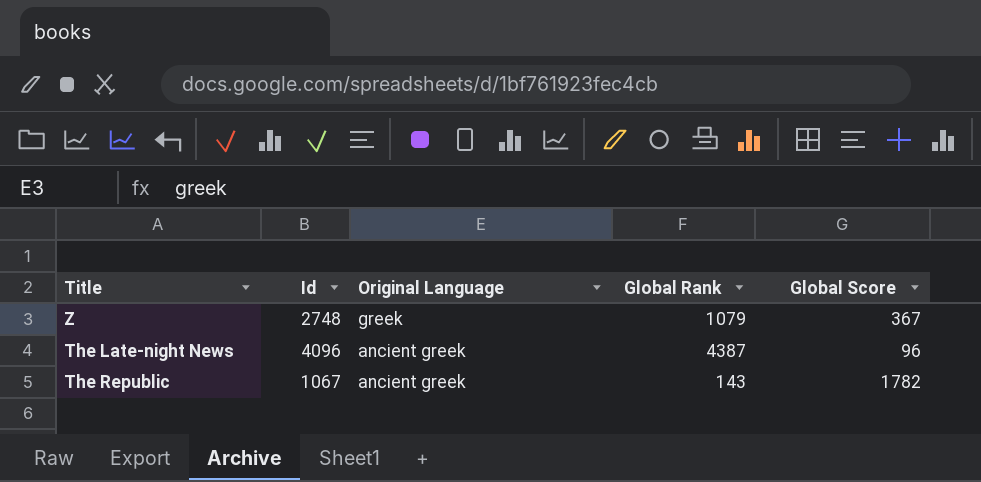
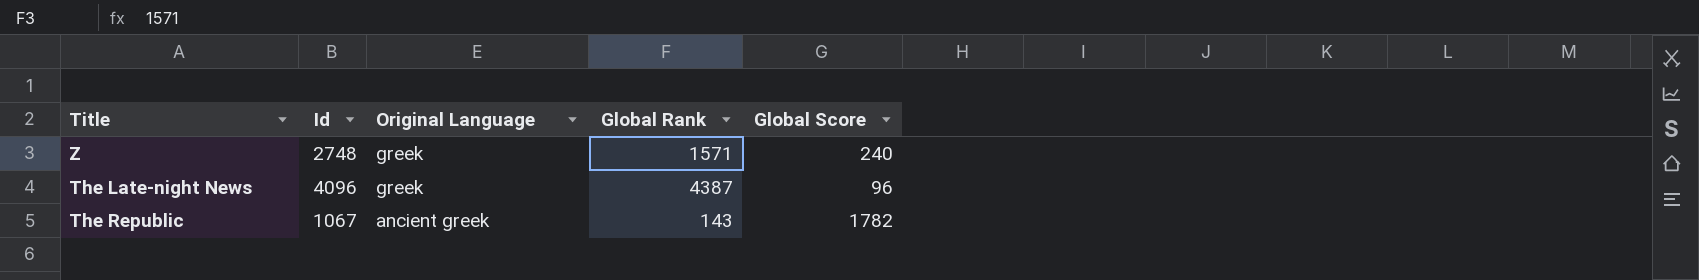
Z | Global Rank: 1079 -> 1571
Z | Global Score: 367 -> 240
The Late-night News | Original Language: ancient greek -> greek

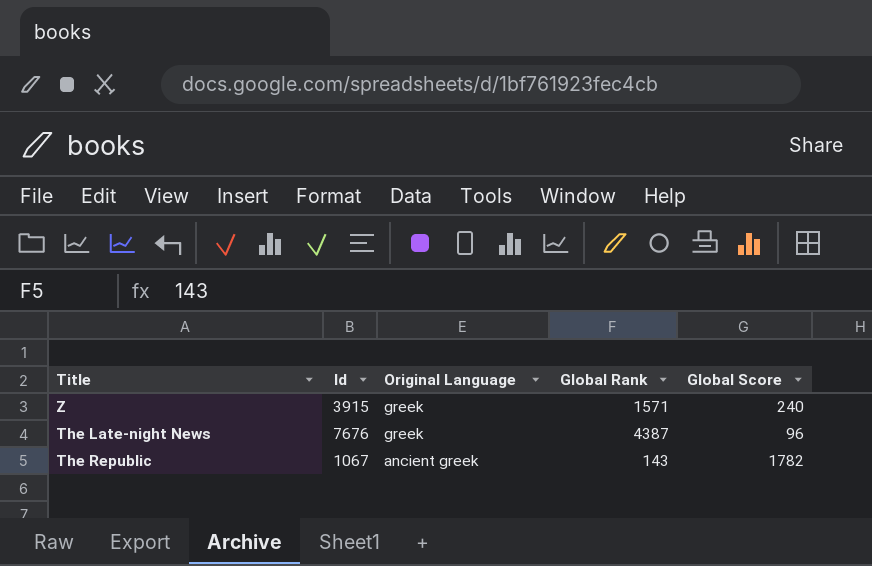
Z | Id: 2748 -> 3915
The Late-night News | Id: 4096 -> 7676

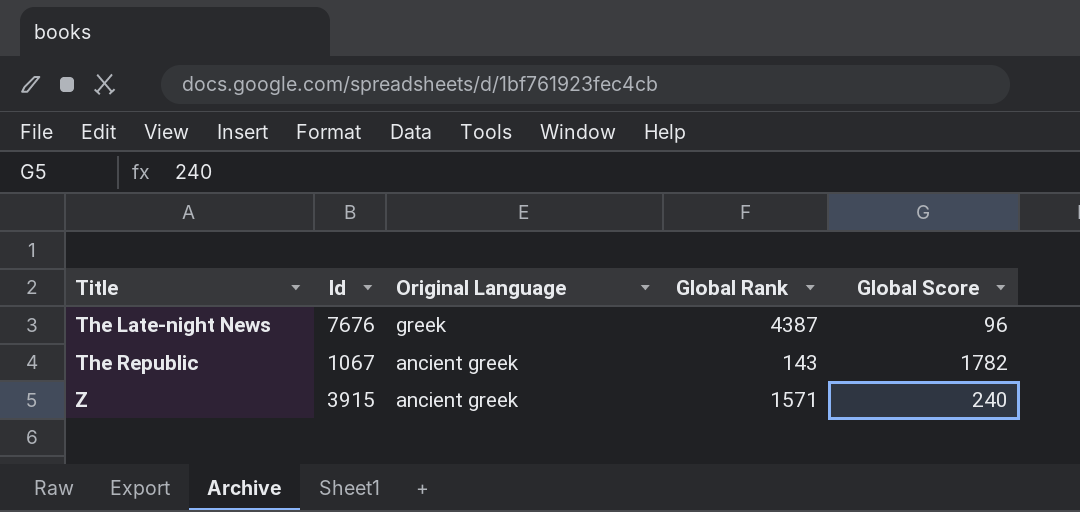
row order: Original Language descending -> Title ascending
Z | Original Language: greek -> ancient greek

